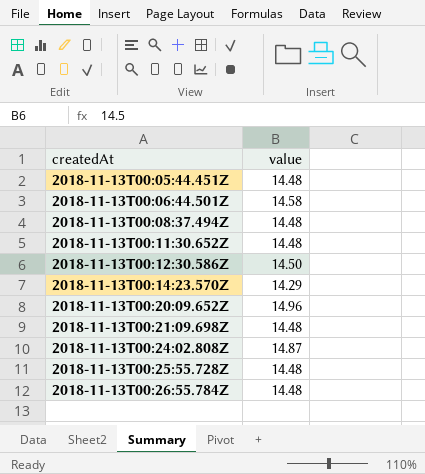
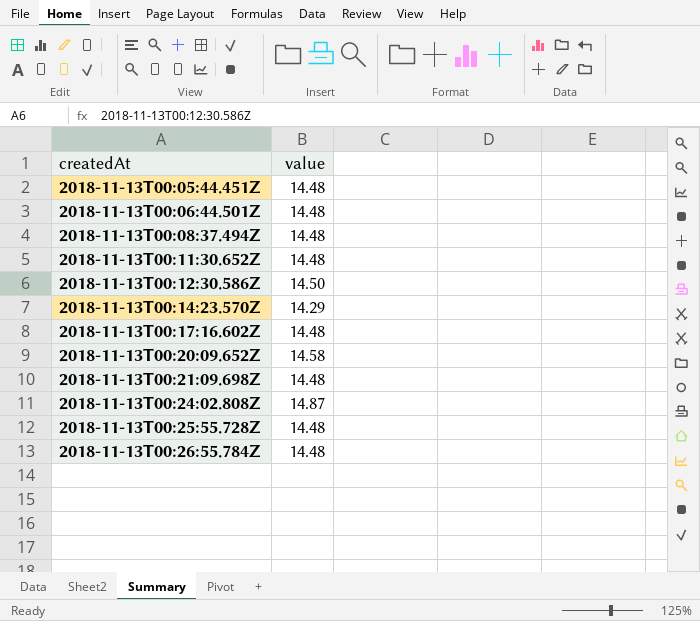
2018-11-13T00:06:44.501Z | value: 14.58 -> 14.48
row 2018-11-13T00:17:16.602Z: none -> 14.48
2018-11-13T00:20:09.652Z | value: 14.96 -> 14.58

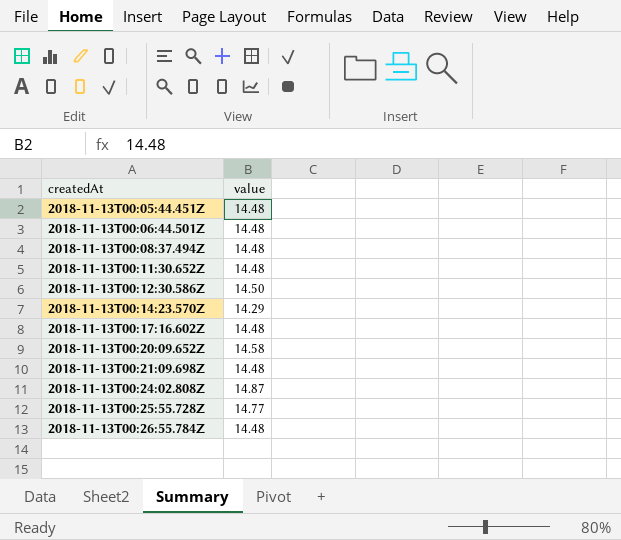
2018-11-13T00:25:55.728Z | value: 14.48 -> 14.77

